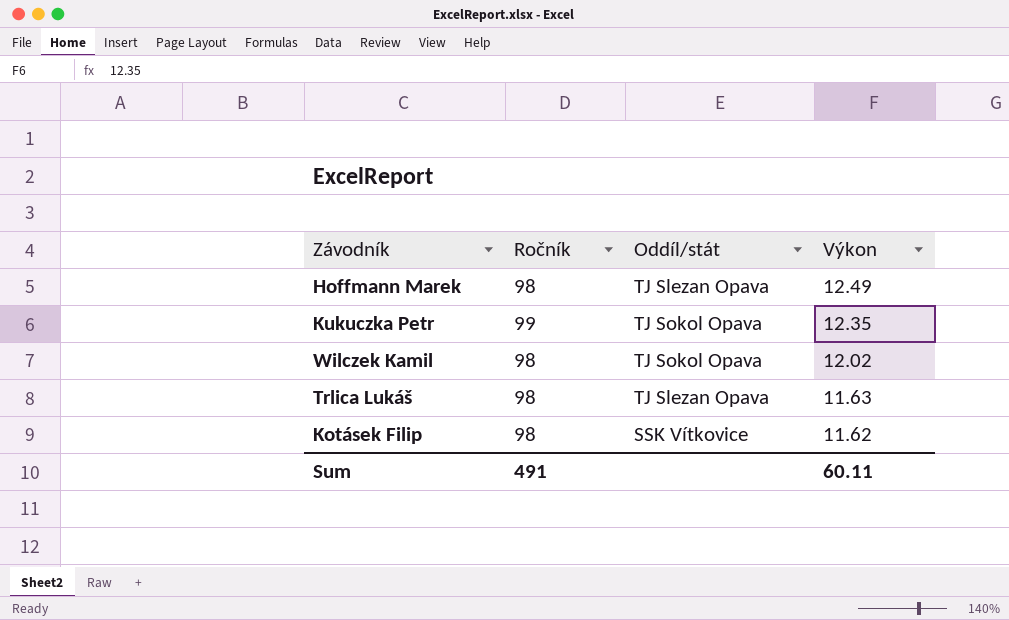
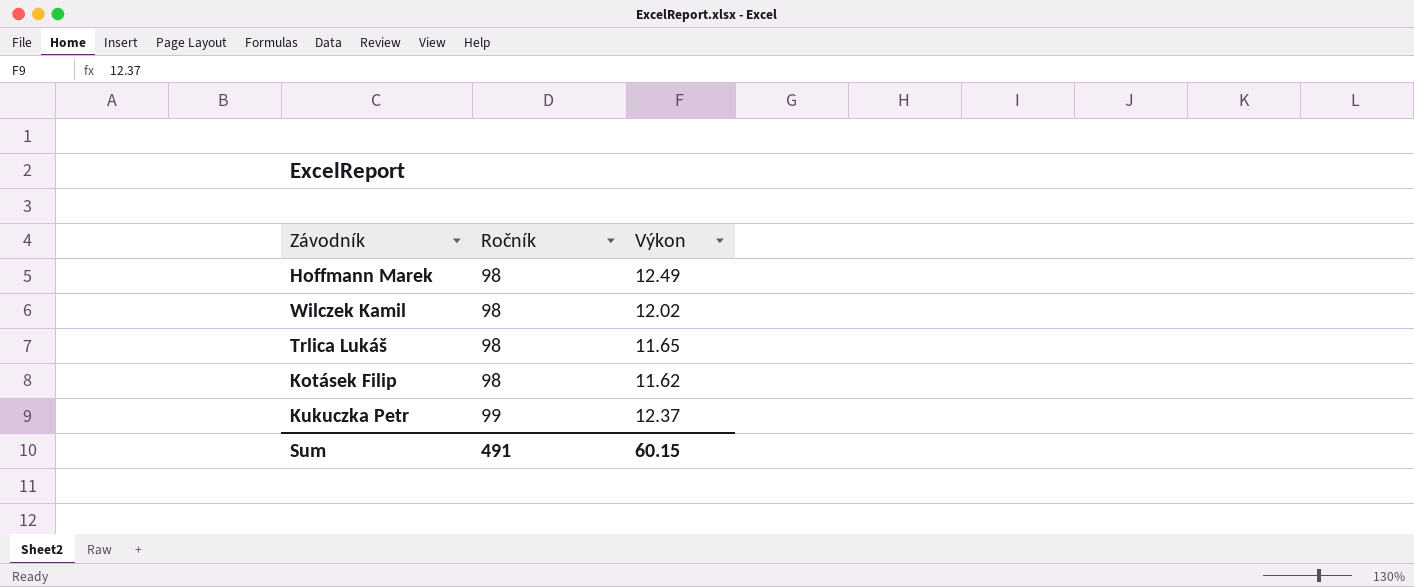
row order: Výkon descending -> Ročník ascending
column Oddíl/stát | position: 3 -> none
Trlica Lukáš | Výkon: 11.63 -> 11.65
Kukuczka Petr | Výkon: 12.35 -> 12.37
Sum | Výkon: 60.11 -> 60.15

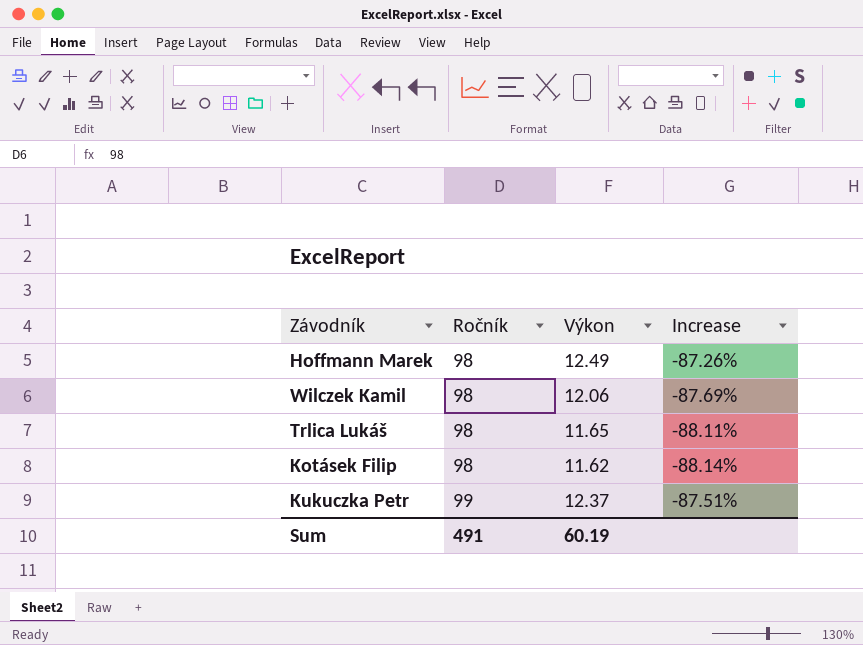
column Increase | formula: none -> ([Výkon] - [Ročník]) / [Ročník]
Wilczek Kamil | Výkon: 12.02 -> 12.06
Sum | Výkon: 60.15 -> 60.19

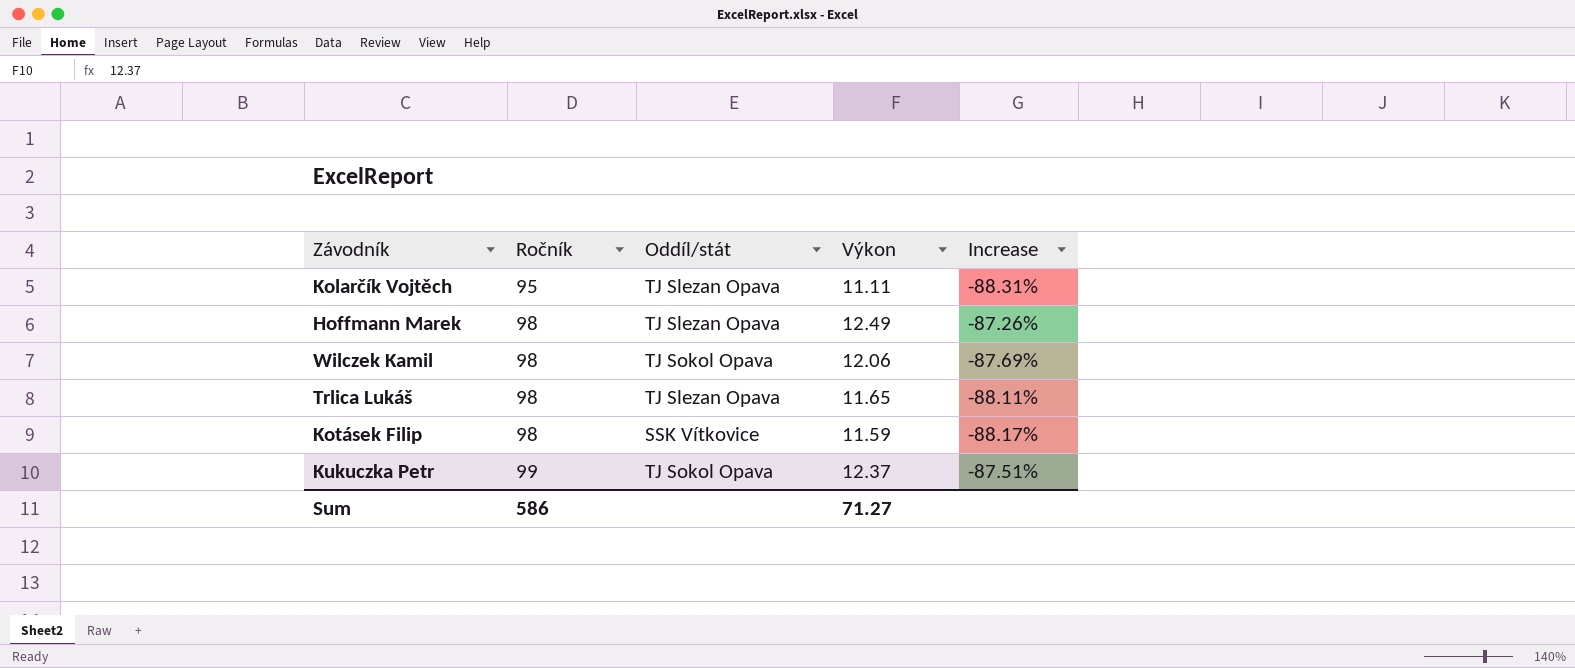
column Oddíl/stát | position: none -> 3
row Kolarčík Vojtěch: none -> 95 | TJ Slezan Opava | 11.11 | -88.31%
Kotásek Filip | Výkon: 11.62 -> 11.59
Kotásek Filip | Increase: -88.14% -> -88.17%
Sum | Ročník: 491 -> 586
Sum | Výkon: 60.19 -> 71.27

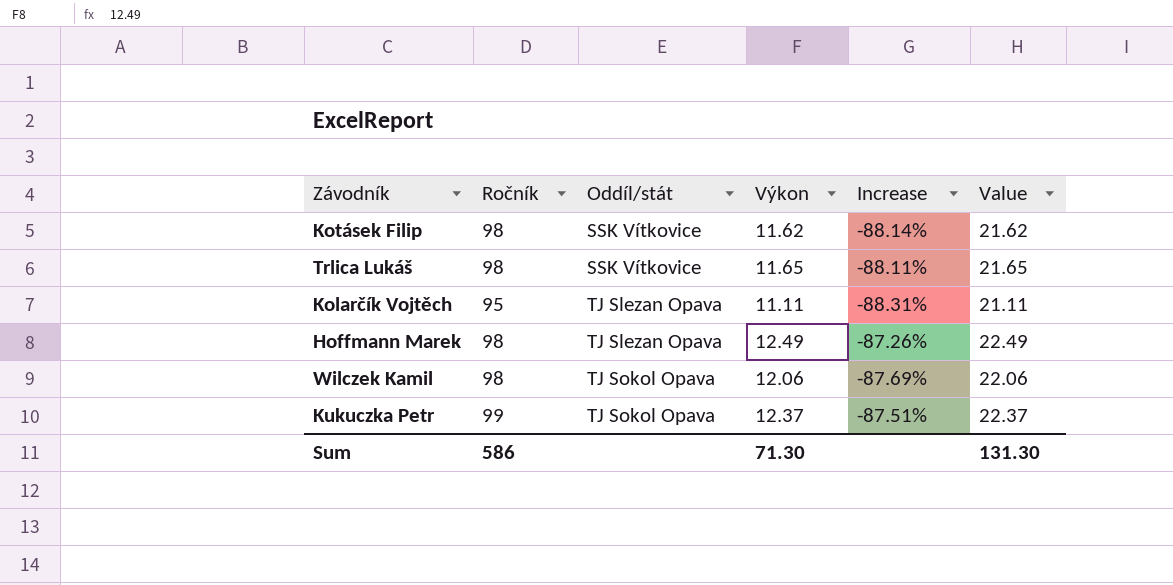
row order: Ročník ascending -> Oddíl/stát ascending
column Value | formula: none -> [Výkon] + 10
Kotásek Filip | Výkon: 11.59 -> 11.62
Kotásek Filip | Increase: -88.17% -> -88.14%
Trlica Lukáš | Oddíl/stát: TJ Slezan Opava -> SSK Vítkovice
Sum | Výkon: 71.27 -> 71.30

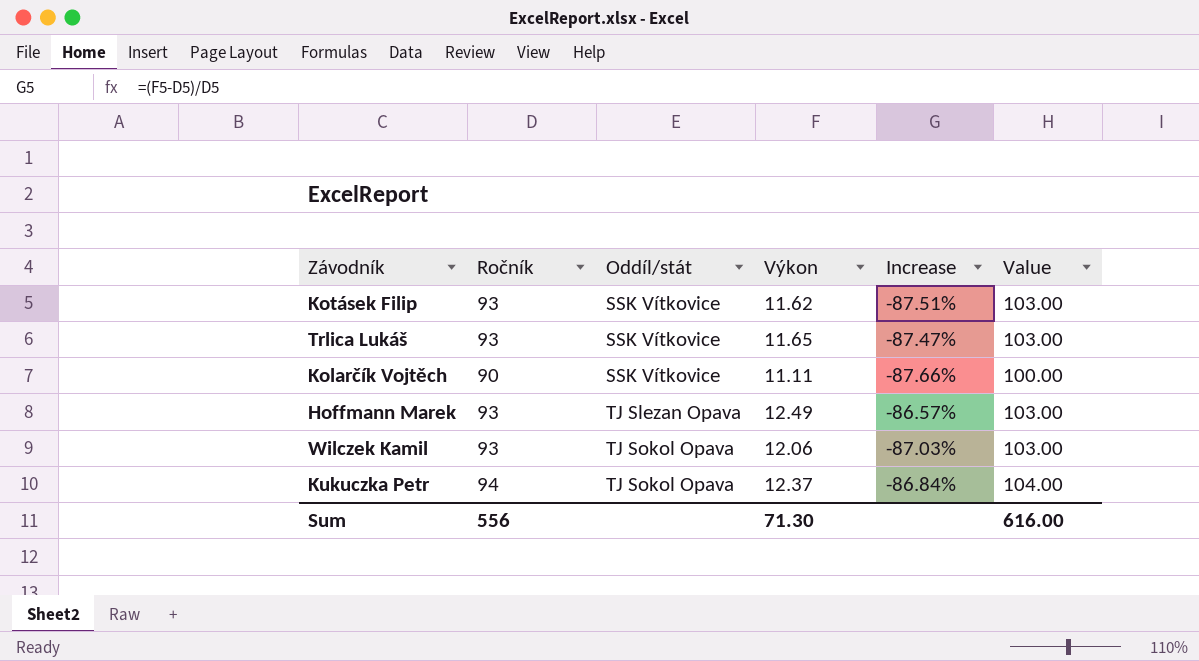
column Value | formula: [Výkon] + 10 -> [Ročník] + 10
Kotásek Filip | Ročník: 98 -> 93
Kotásek Filip | Increase: -88.14% -> -87.51%
Trlica Lukáš | Ročník: 98 -> 93
Trlica Lukáš | Increase: -88.11% -> -87.47%
Kolarčík Vojtěch | Ročník: 95 -> 90
Kolarčík Vojtěch | Oddíl/stát: TJ Slezan Opava -> SSK Vítkovice
Kolarčík Vojtěch | Increase: -88.31% -> -87.66%
Hoffmann Marek | Ročník: 98 -> 93
Hoffmann Marek | Increase: -87.26% -> -86.57%
Wilczek Kamil | Ročník: 98 -> 93
Wilczek Kamil | Increase: -87.69% -> -87.03%
Kukuczka Petr | Ročník: 99 -> 94
Kukuczka Petr | Increase: -87.51% -> -86.84%
Sum | Ročník: 586 -> 556
Sum | Value: 131.30 -> 616.00

